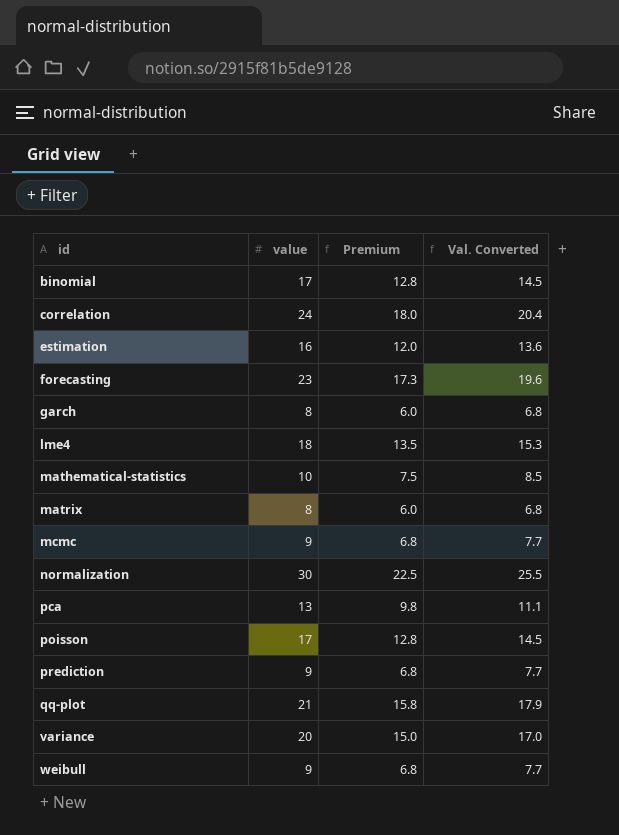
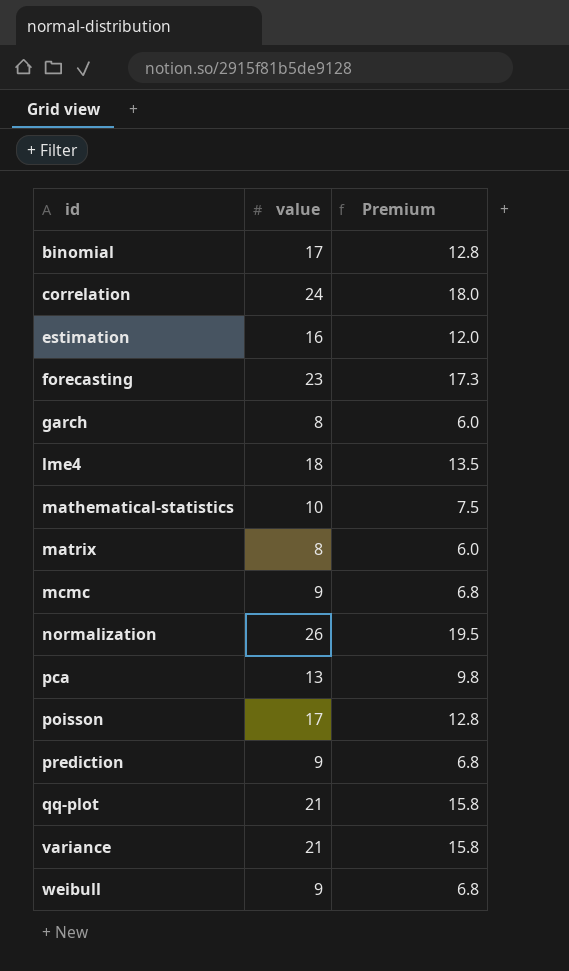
column Val. Converted | formula: [value] * 0.85 -> none
normalization | value: 30 -> 26
normalization | Premium: 22.5 -> 19.5
variance | value: 20 -> 21
variance | Premium: 15.0 -> 15.8

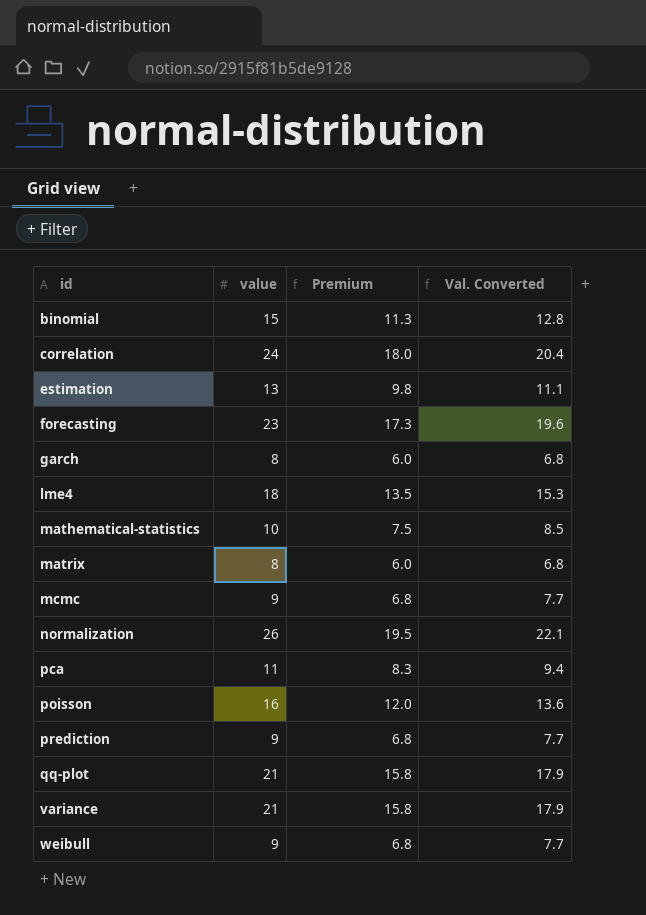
column Val. Converted | formula: none -> [value] * 0.85
binomial | value: 17 -> 15
binomial | Premium: 12.8 -> 11.3
estimation | value: 16 -> 13
estimation | Premium: 12.0 -> 9.8
pca | value: 13 -> 11
pca | Premium: 9.8 -> 8.3
poisson | value: 17 -> 16
poisson | Premium: 12.8 -> 12.0

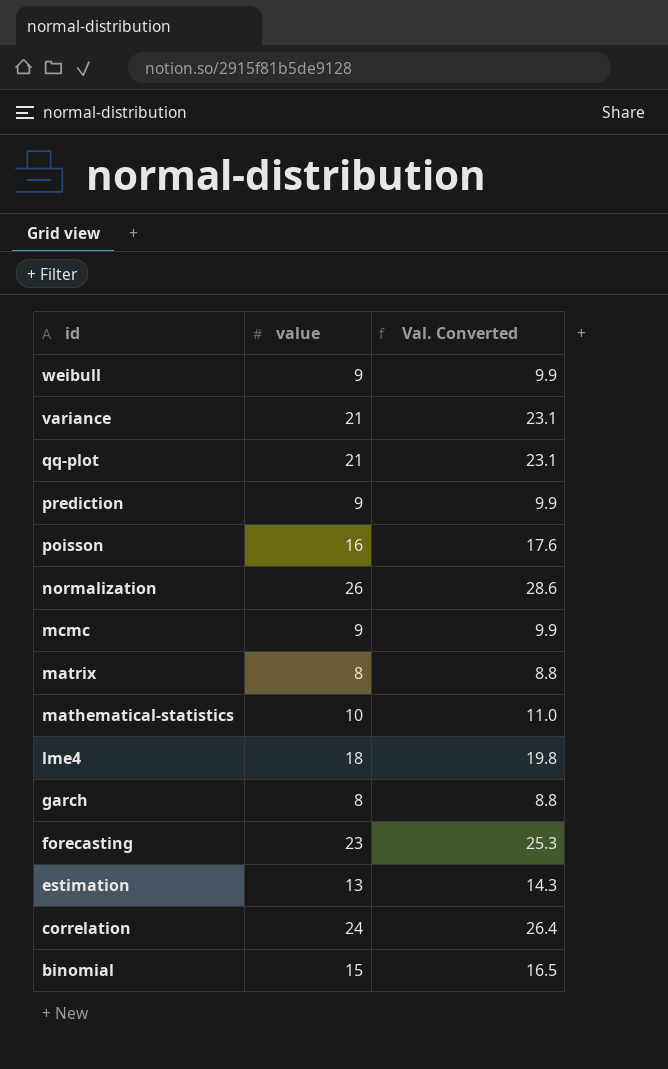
row order: id ascending -> id descending
column Premium | formula: [value] * 0.75 -> none
column Val. Converted | formula: [value] * 0.85 -> [value] * 1.1
row pca: 11 | 8.3 | 9.4 -> none

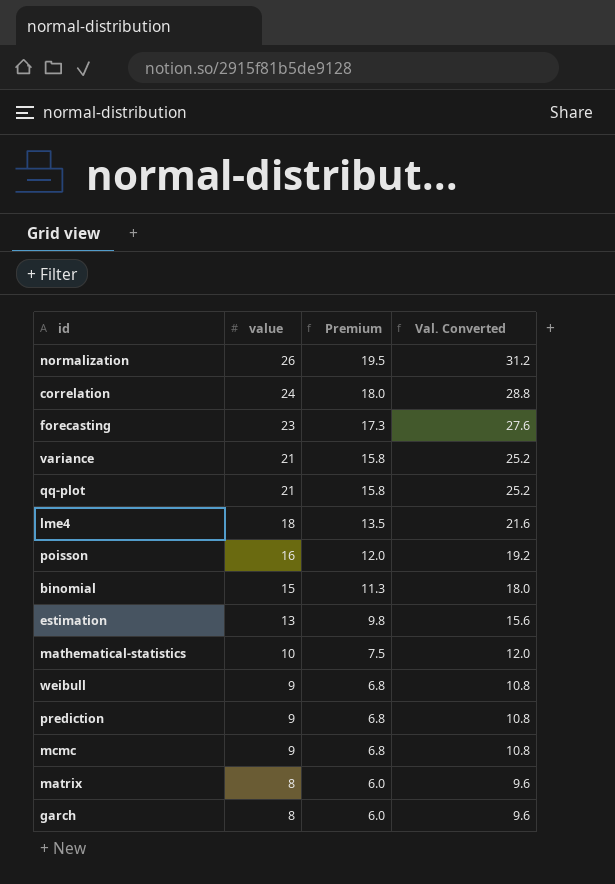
row order: id descending -> value descending
column Premium | formula: none -> [value] * 0.75
column Val. Converted | formula: [value] * 1.1 -> [value] * 1.2

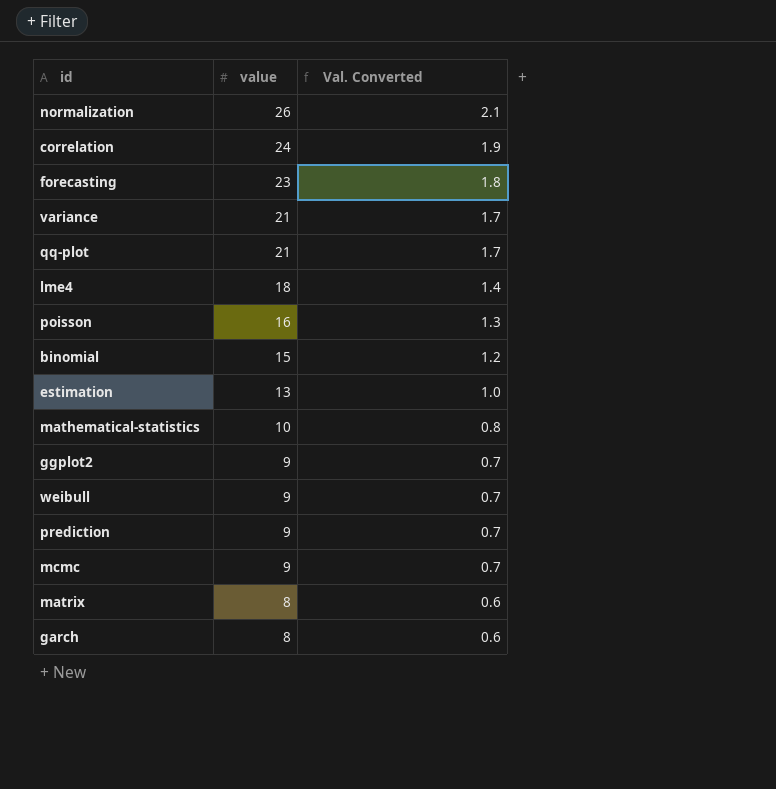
column Premium | formula: [value] * 0.75 -> none
column Val. Converted | formula: [value] * 1.2 -> [value] * 0.08
row ggplot2: none -> 9 | 0.7

